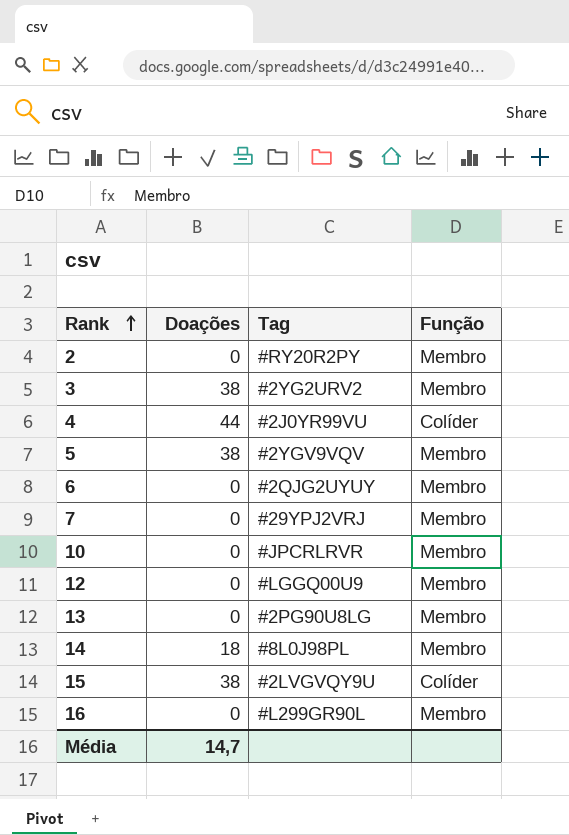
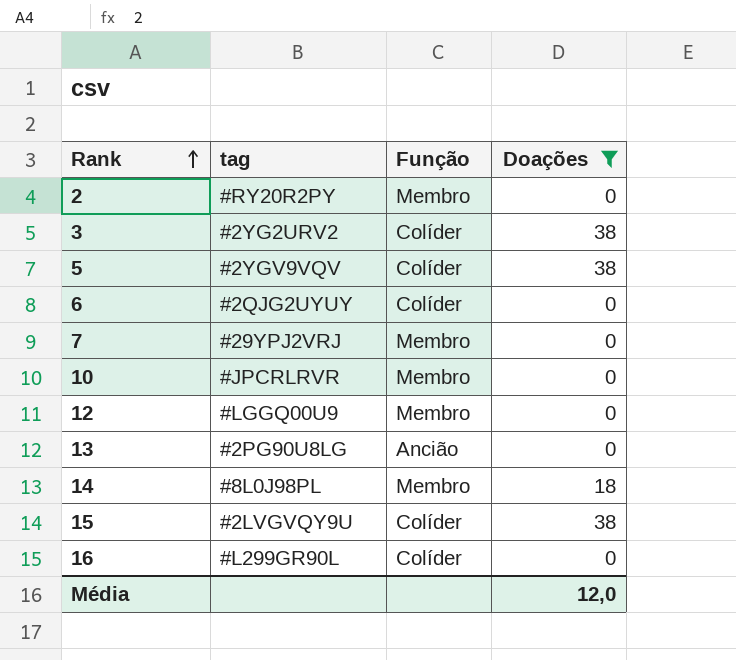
filter: none -> Doações != 44
column name: Tag -> tag
column Doações | position: 2 -> 4
3 | Função: Membro -> Colíder
5 | Função: Membro -> Colíder
6 | Função: Membro -> Colíder
13 | Função: Membro -> Ancião
16 | Função: Membro -> Colíder
Média | Doações: 14,7 -> 12,0

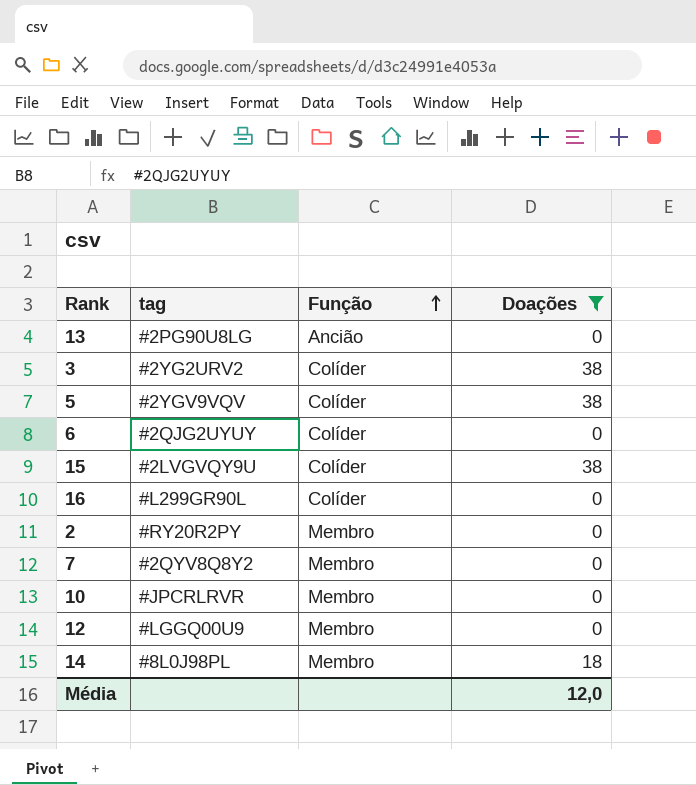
row order: Rank ascending -> Função ascending
7 | tag: #29YPJ2VRJ -> #2QYV8Q8Y2

